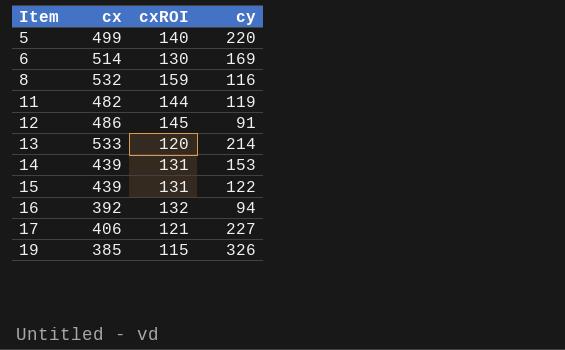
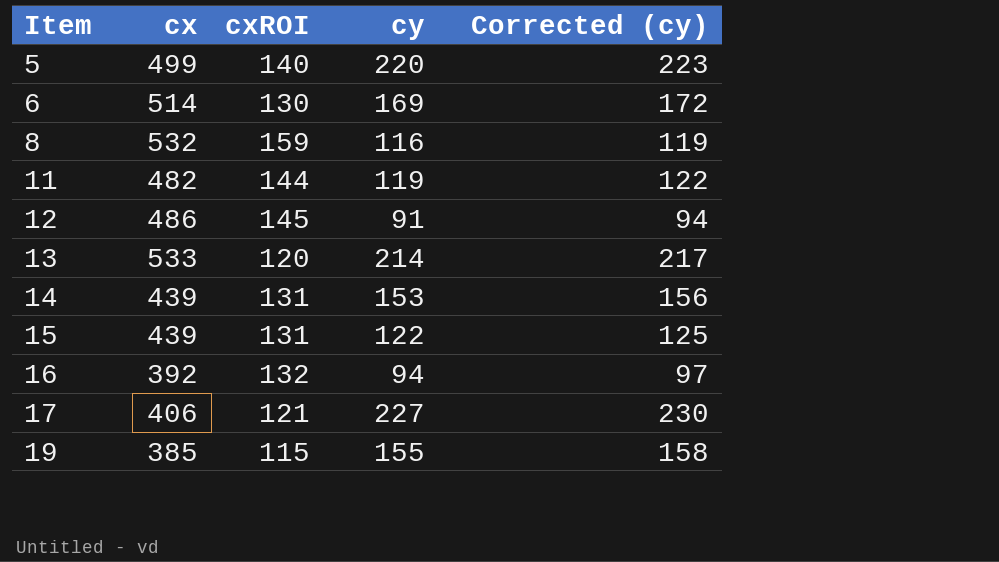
column Corrected (cy) | formula: none -> [cy] + 3
19 | cy: 326 -> 155

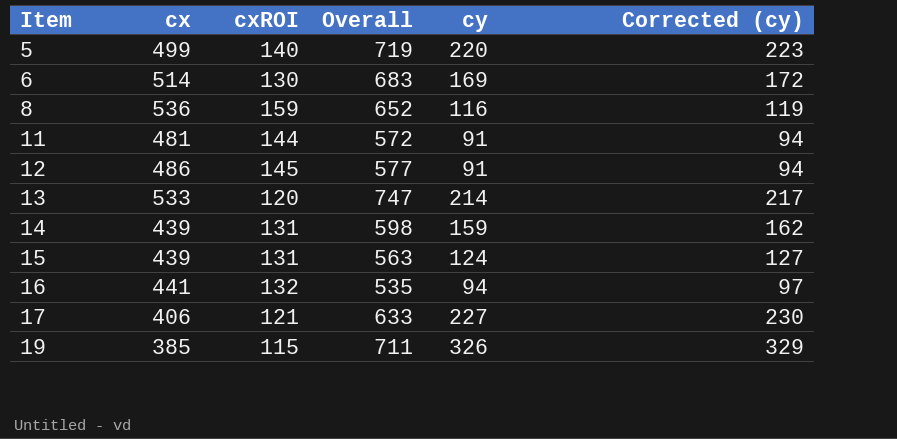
column Overall | formula: none -> [cx] + [cy]
8 | cx: 532 -> 536
11 | cx: 482 -> 481
11 | cy: 119 -> 91
11 | Corrected (cy): 122 -> 94
14 | cy: 153 -> 159
14 | Corrected (cy): 156 -> 162
15 | cy: 122 -> 124
15 | Corrected (cy): 125 -> 127
16 | cx: 392 -> 441
19 | cy: 155 -> 326
19 | Corrected (cy): 158 -> 329

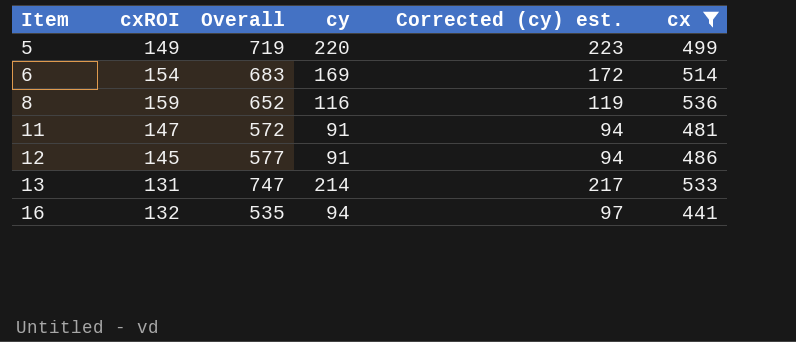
filter: none -> cx >= 441
column name: Corrected (cy) -> Corrected (cy) est.
column cx | position: 2 -> 6
5 | cxROI: 140 -> 149
6 | cxROI: 130 -> 154
11 | cxROI: 144 -> 147
13 | cxROI: 120 -> 131

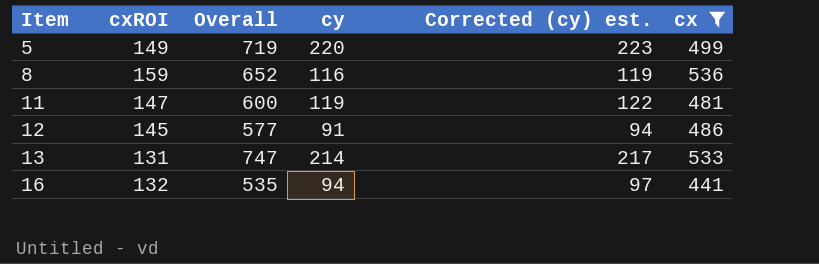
row 6: 154 | 683 | 169 | 172 | 514 -> none
11 | Overall: 572 -> 600
11 | cy: 91 -> 119
11 | Corrected (cy) est.: 94 -> 122

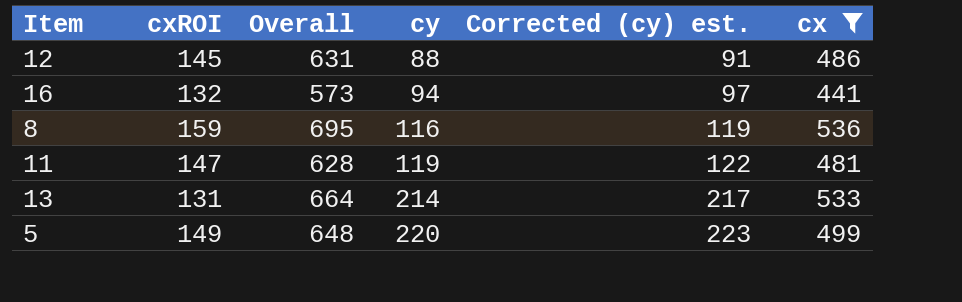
row order: Item ascending -> cy ascending
column Overall | formula: [cy] + [cx] -> [cxROI] + [cx]
12 | cy: 91 -> 88
12 | Corrected (cy) est.: 94 -> 91

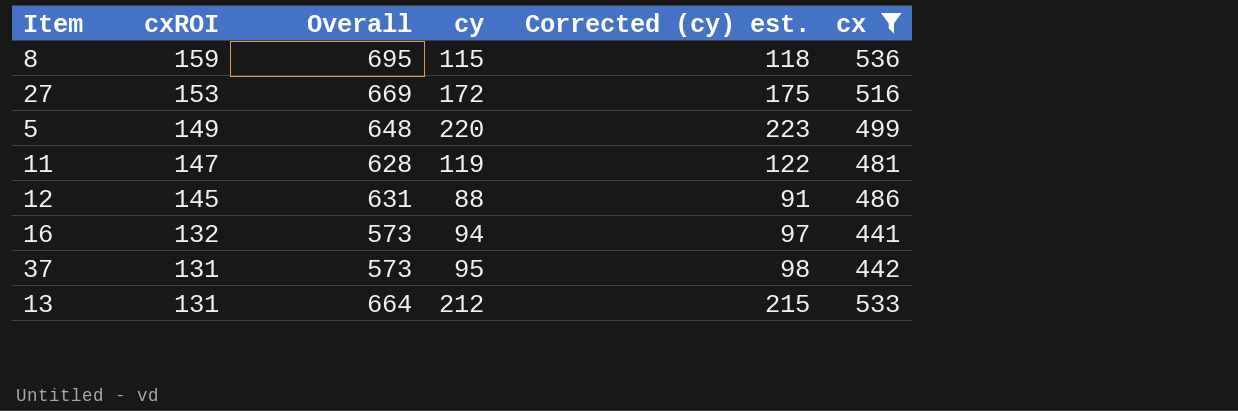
row order: cy ascending -> cxROI descending
8 | cy: 116 -> 115
8 | Corrected (cy) est.: 119 -> 118
row 27: none -> 153 | 669 | 172 | 175 | 516
row 37: none -> 131 | 573 | 95 | 98 | 442
13 | cy: 214 -> 212
13 | Corrected (cy) est.: 217 -> 215

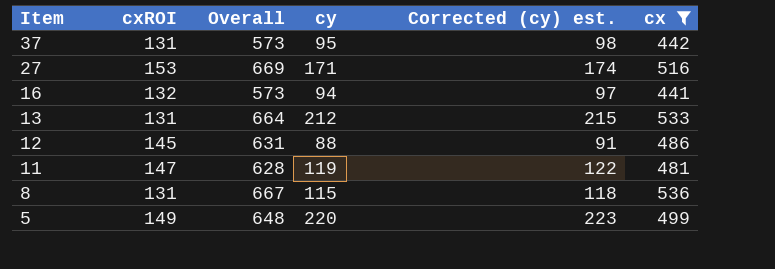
row order: cxROI descending -> Item descending
27 | cy: 172 -> 171
27 | Corrected (cy) est.: 175 -> 174
8 | cxROI: 159 -> 131
8 | Overall: 695 -> 667

